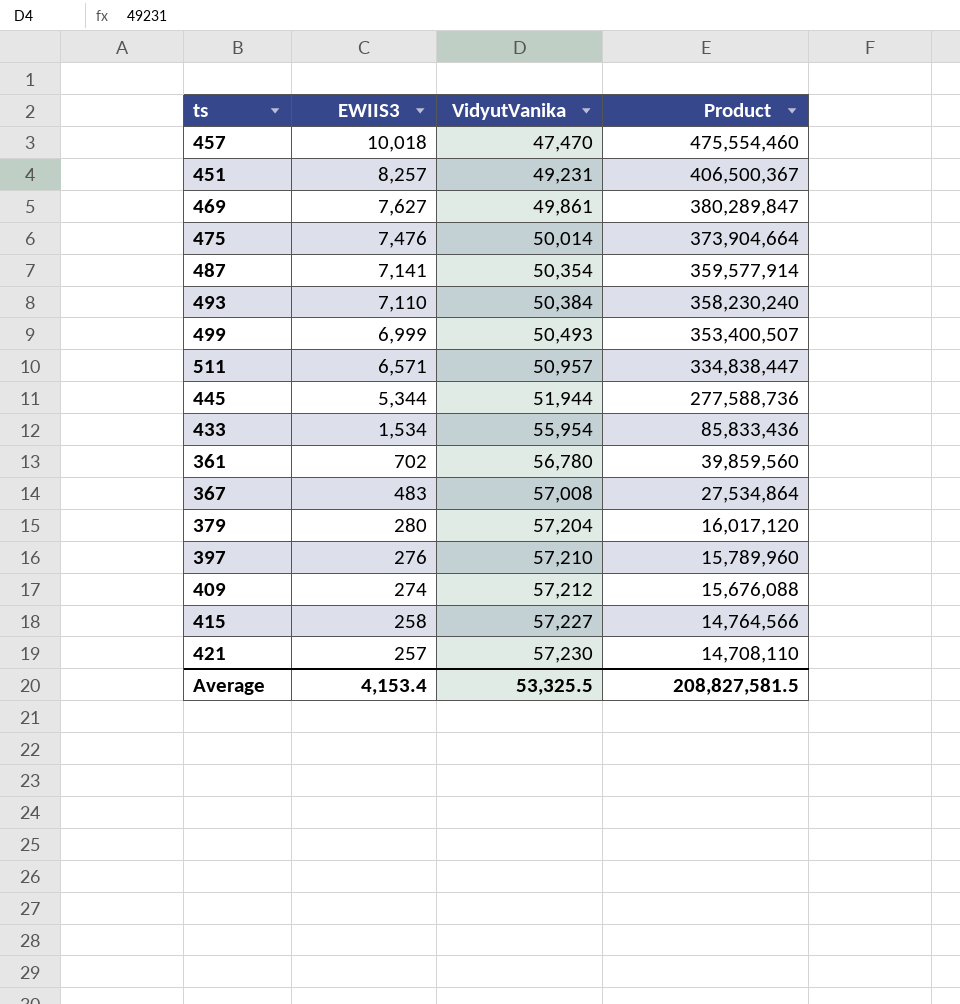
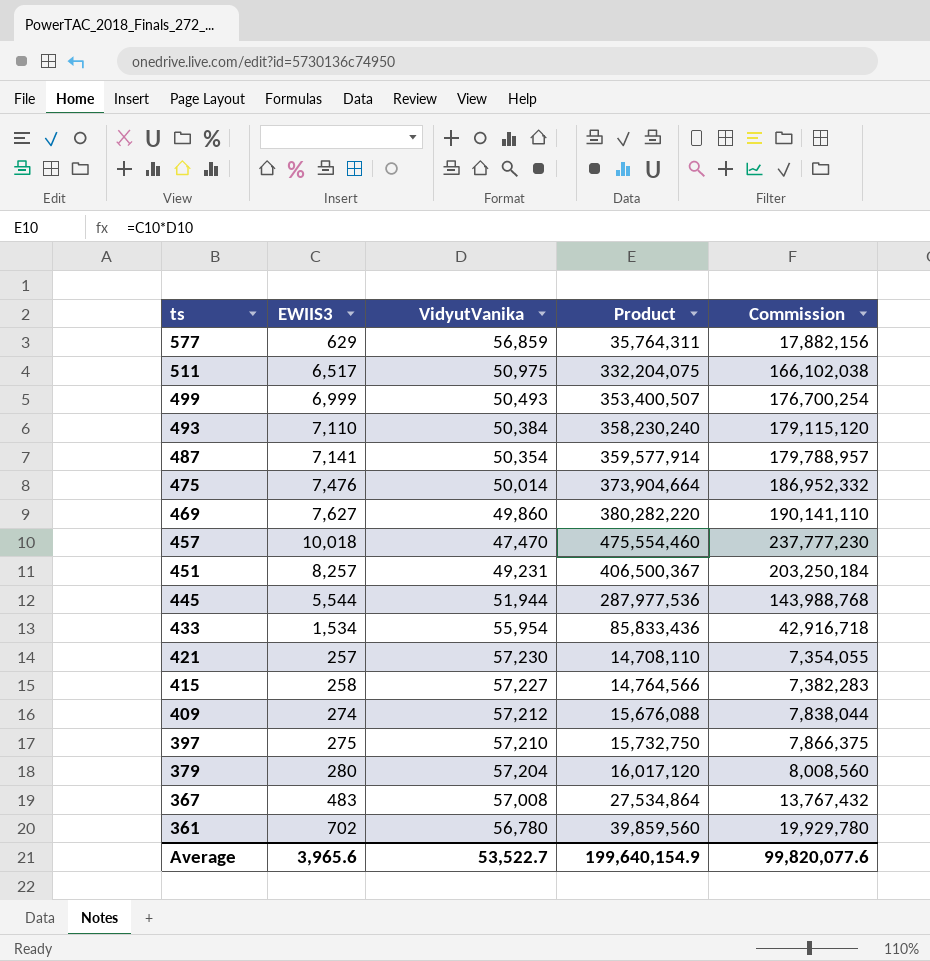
row order: EWIIS3 descending -> ts descending
column Commission | formula: none -> [Product] * 0.5
row 577: none -> 629 | 56,859 | 35,764,311 | 17,882,156
511 | EWIIS3: 6,571 -> 6,517
511 | VidyutVanika: 50,957 -> 50,975
511 | Product: 334,838,447 -> 332,204,075
469 | VidyutVanika: 49,861 -> 49,860
469 | Product: 380,289,847 -> 380,282,220
445 | EWIIS3: 5,344 -> 5,544
445 | Product: 277,588,736 -> 287,977,536
397 | EWIIS3: 276 -> 275
397 | Product: 15,789,960 -> 15,732,750
Average | EWIIS3: 4,153.4 -> 3,965.6
Average | VidyutVanika: 53,325.5 -> 53,522.7
Average | Product: 208,827,581.5 -> 199,640,154.9

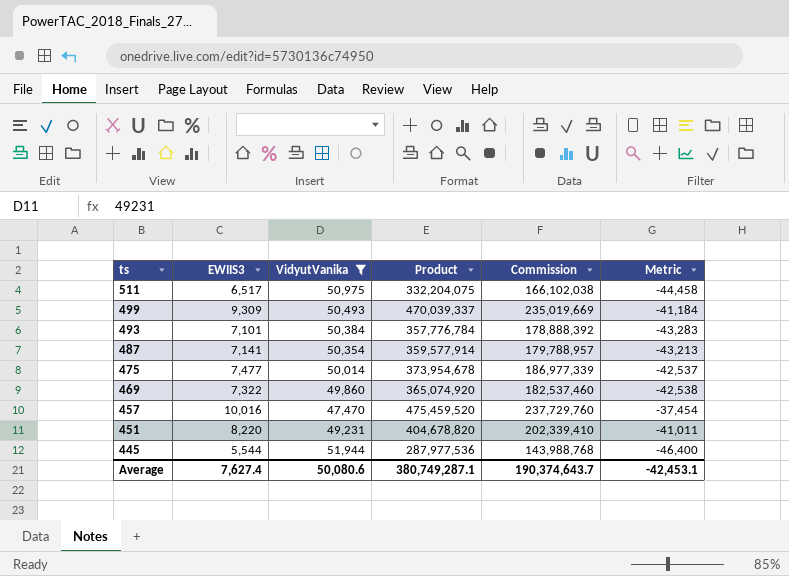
filter: none -> VidyutVanika <= 51,944
column Metric | formula: none -> [EWIIS3] - [VidyutVanika]
499 | EWIIS3: 6,999 -> 9,309
499 | Product: 353,400,507 -> 470,039,337
499 | Commission: 176,700,254 -> 235,019,669
493 | EWIIS3: 7,110 -> 7,101
493 | Product: 358,230,240 -> 357,776,784
493 | Commission: 179,115,120 -> 178,888,392
475 | EWIIS3: 7,476 -> 7,477
475 | Product: 373,904,664 -> 373,954,678
475 | Commission: 186,952,332 -> 186,977,339
469 | EWIIS3: 7,627 -> 7,322
469 | Product: 380,282,220 -> 365,074,920
469 | Commission: 190,141,110 -> 182,537,460
457 | EWIIS3: 10,018 -> 10,016
457 | Product: 475,554,460 -> 475,459,520
457 | Commission: 237,777,230 -> 237,729,760
451 | EWIIS3: 8,257 -> 8,220
451 | Product: 406,500,367 -> 404,678,820
451 | Commission: 203,250,184 -> 202,339,410
Average | EWIIS3: 3,965.6 -> 7,627.4
Average | VidyutVanika: 53,522.7 -> 50,080.6
Average | Product: 199,640,154.9 -> 380,749,287.1
Average | Commission: 99,820,077.6 -> 190,374,643.7

